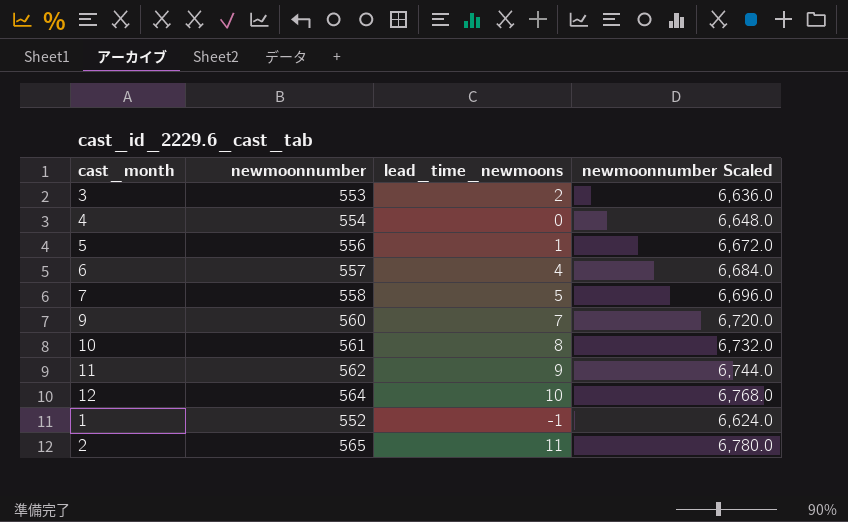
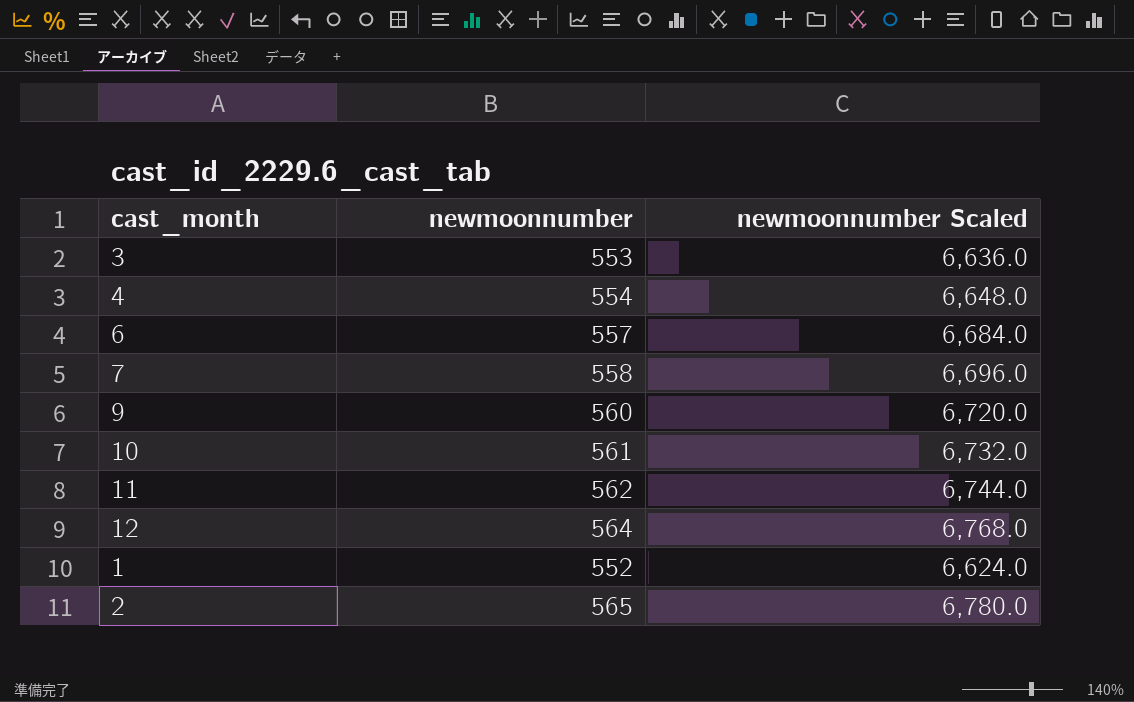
column lead_time_newmoons | position: 3 -> none
row 5: 556 | 1 | 6,672.0 -> none

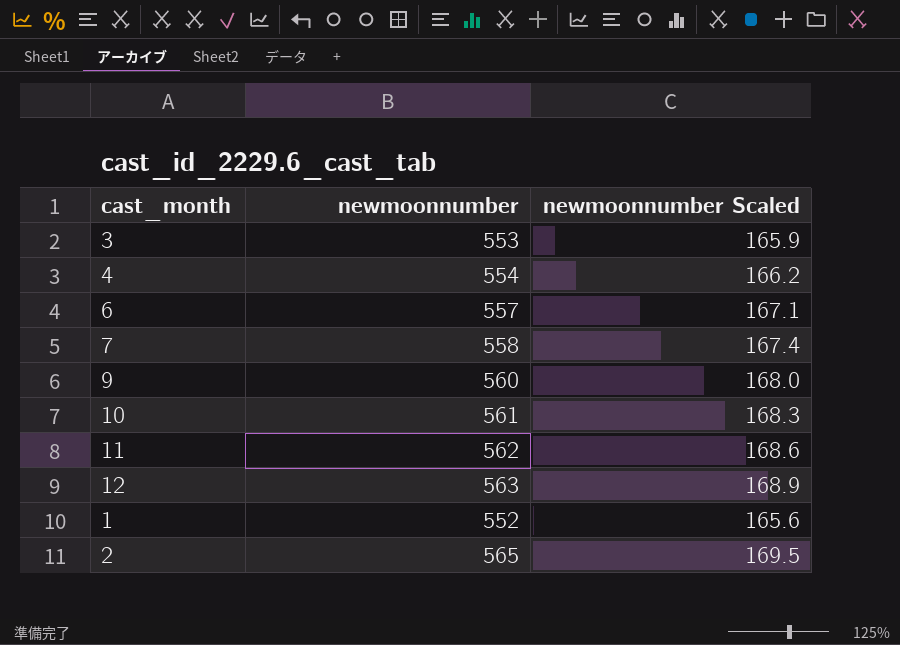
column newmoonnumber Scaled | formula: [newmoonnumber] * 12 -> [newmoonnumber] * 0.3
12 | newmoonnumber: 564 -> 563

